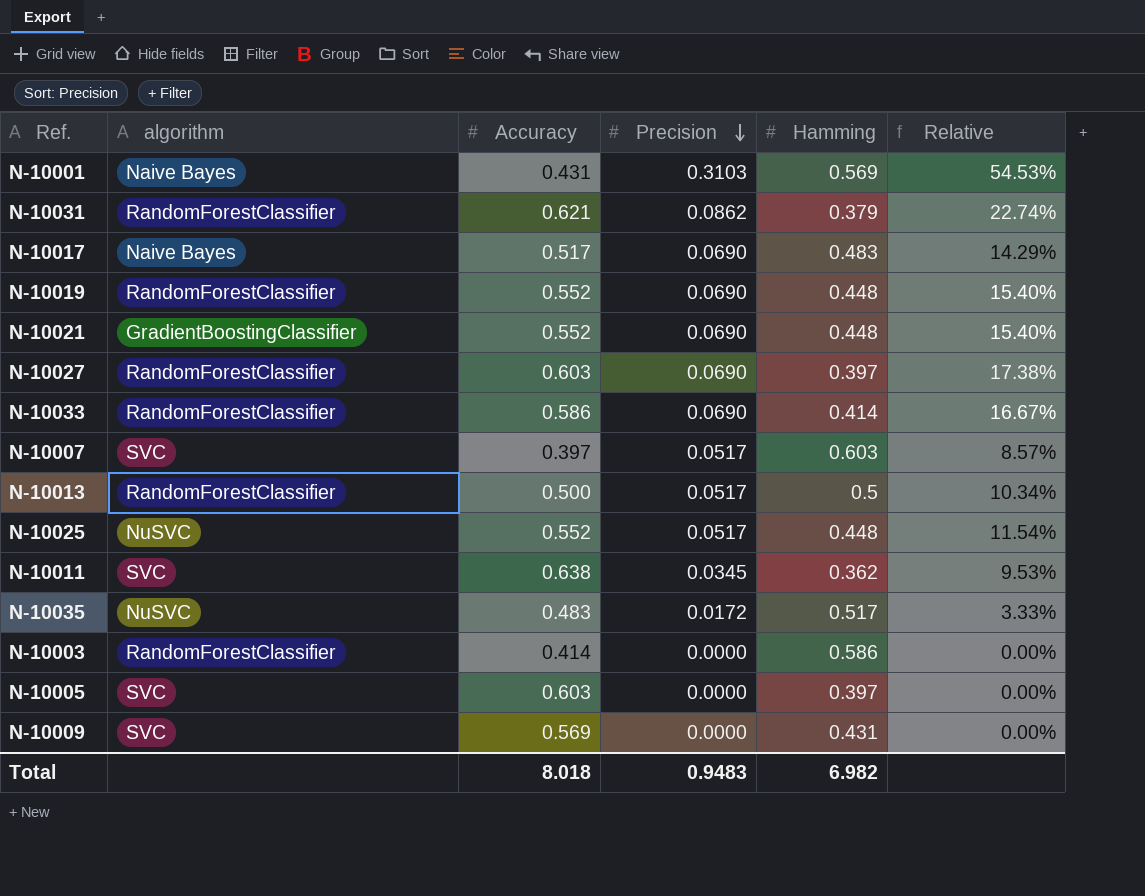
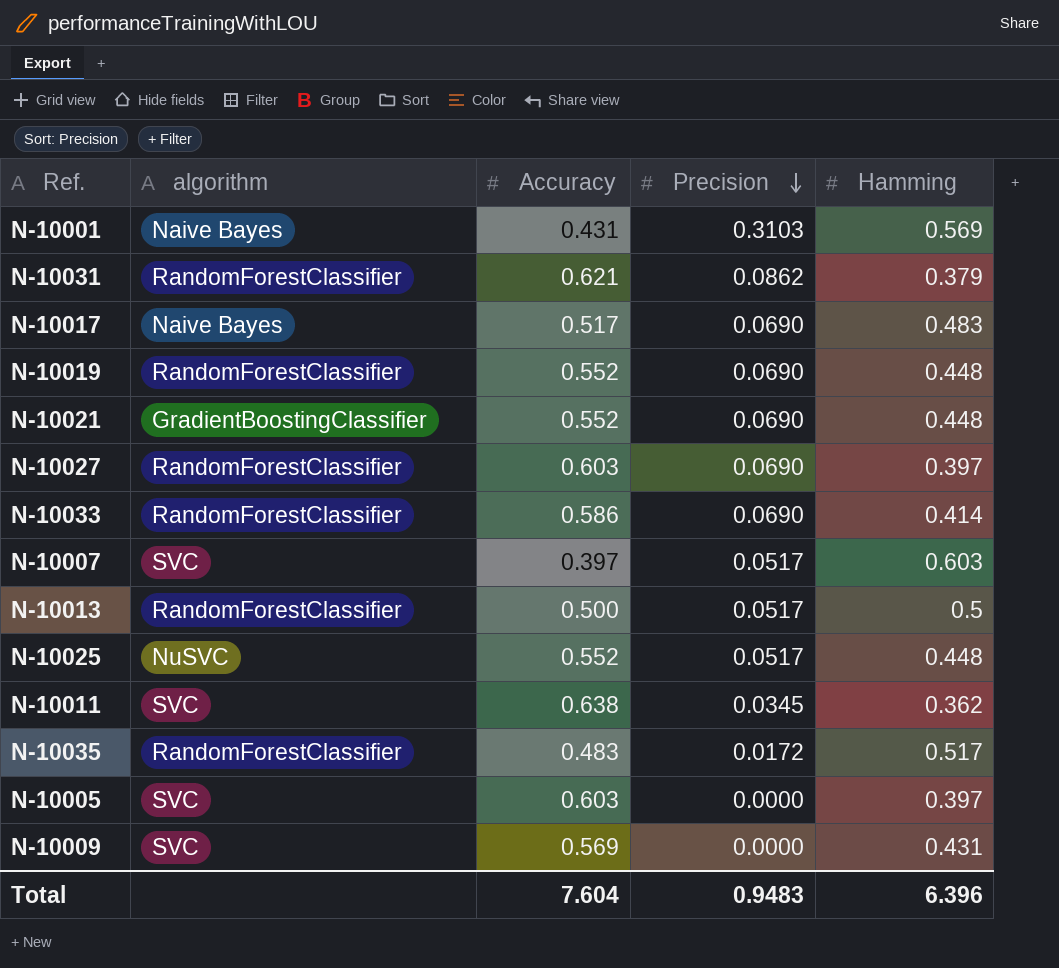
column Relative | formula: [Precision] / [Hamming] -> none
row N-10003: RandomForestClassifier | 0.414 | 0.0000 | 0.586 | 0.00% -> none
N-10035 | algorithm: NuSVC -> RandomForestClassifier
Total | Accuracy: 8.018 -> 7.604
Total | Hamming: 6.982 -> 6.396

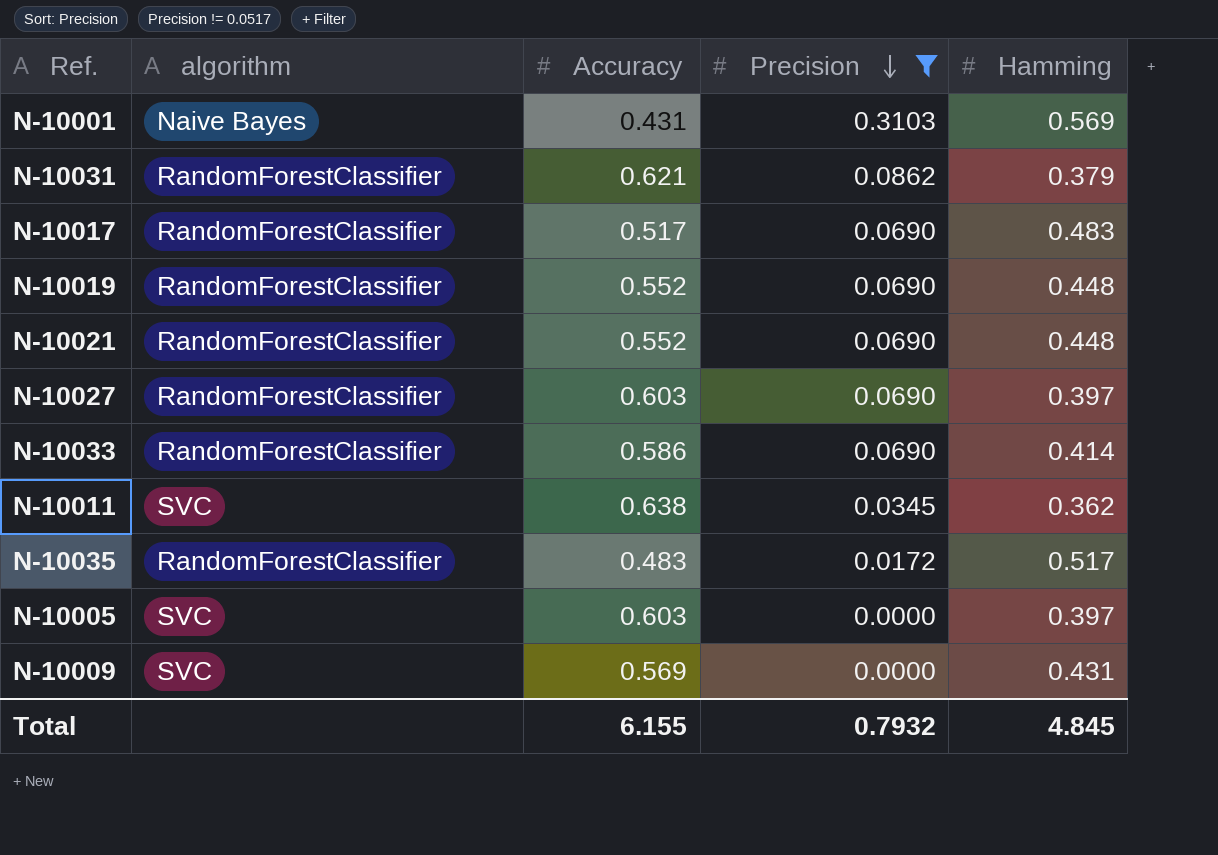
filter: none -> Precision != 0.0517
N-10017 | algorithm: Naive Bayes -> RandomForestClassifier
N-10021 | algorithm: GradientBoostingClassifier -> RandomForestClassifier
Total | Accuracy: 7.604 -> 6.155
Total | Precision: 0.9483 -> 0.7932
Total | Hamming: 6.396 -> 4.845

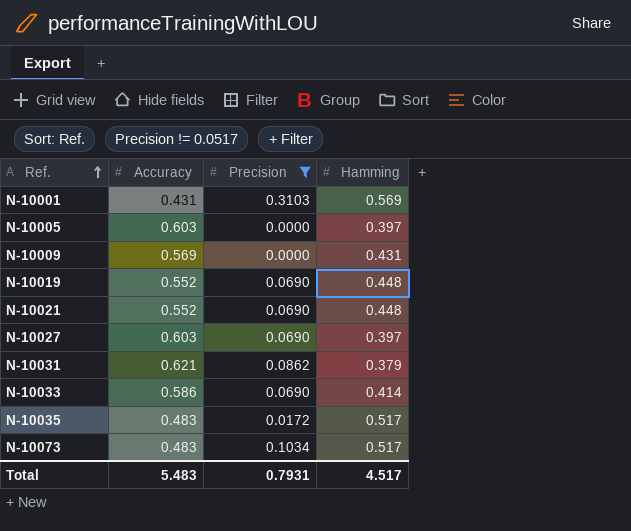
row order: Precision descending -> Ref. ascending
column algorithm | position: 2 -> none
row N-10017: RandomForestClassifier | 0.517 | 0.0690 | 0.483 -> none
row N-10011: SVC | 0.638 | 0.0345 | 0.362 -> none
row N-10073: none -> 0.483 | 0.1034 | 0.517
Total | Accuracy: 6.155 -> 5.483
Total | Precision: 0.7932 -> 0.7931
Total | Hamming: 4.845 -> 4.517

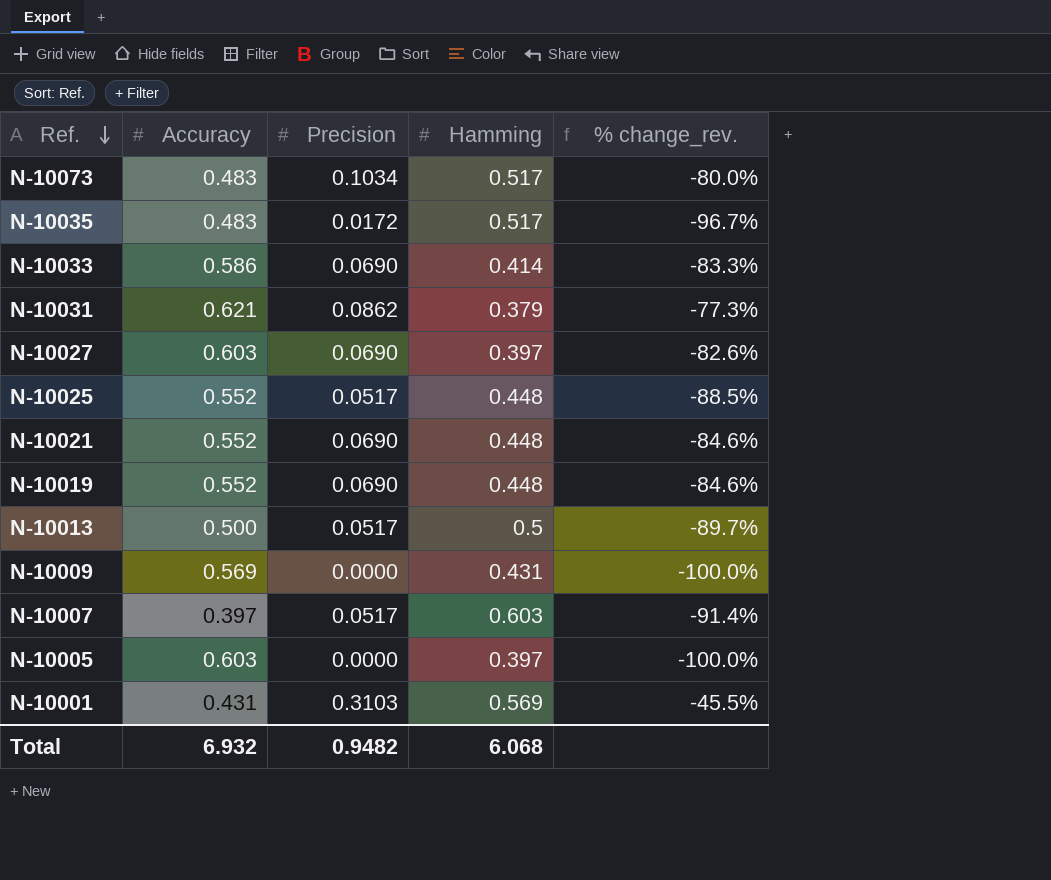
filter: Precision != 0.0517 -> none
row order: Ref. ascending -> Ref. descending
column % change_rev. | formula: none -> ([Precision] - [Hamming]) / [Hamming]
Total | Accuracy: 5.483 -> 6.932
Total | Precision: 0.7931 -> 0.9482
Total | Hamming: 4.517 -> 6.068

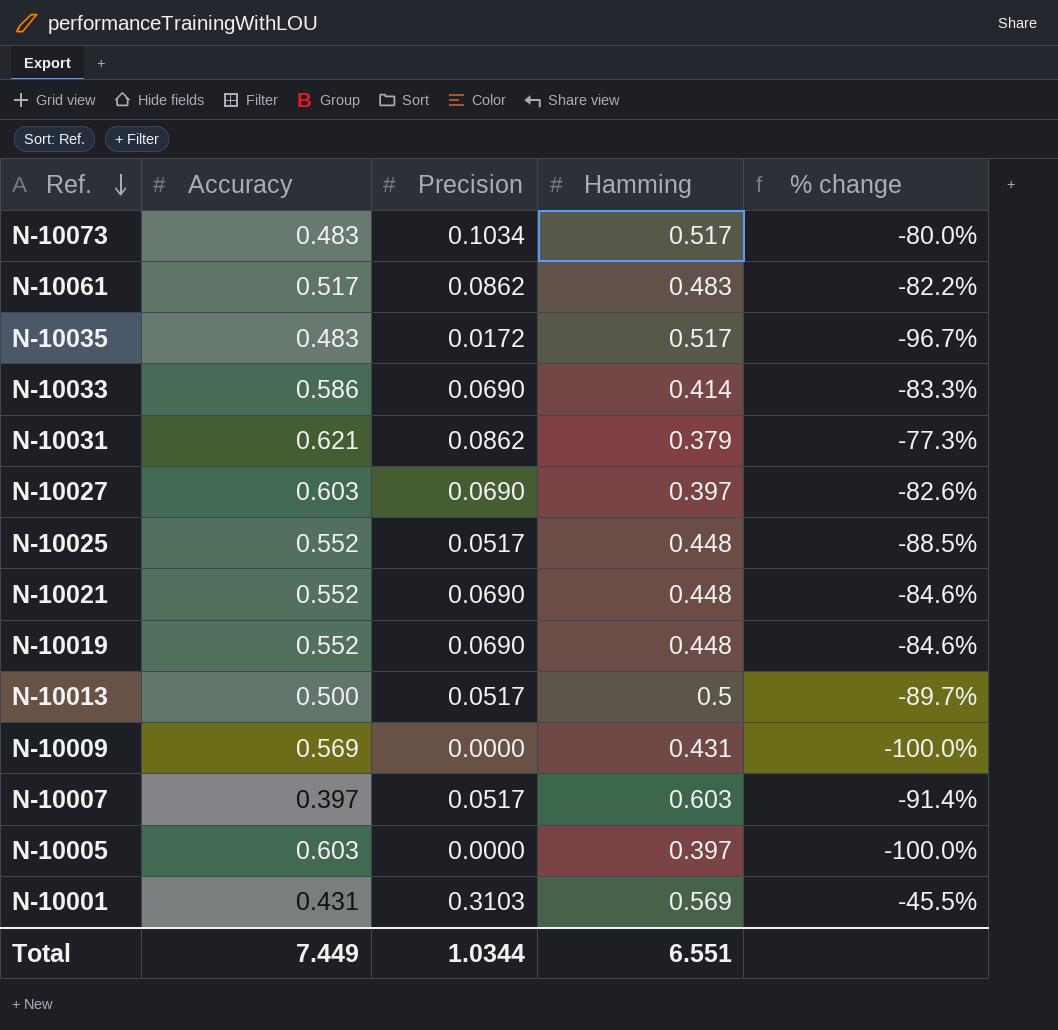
column name: % change_rev. -> % change
row N-10061: none -> 0.517 | 0.0862 | 0.483 | -82.2%
Total | Accuracy: 6.932 -> 7.449
Total | Precision: 0.9482 -> 1.0344
Total | Hamming: 6.068 -> 6.551

